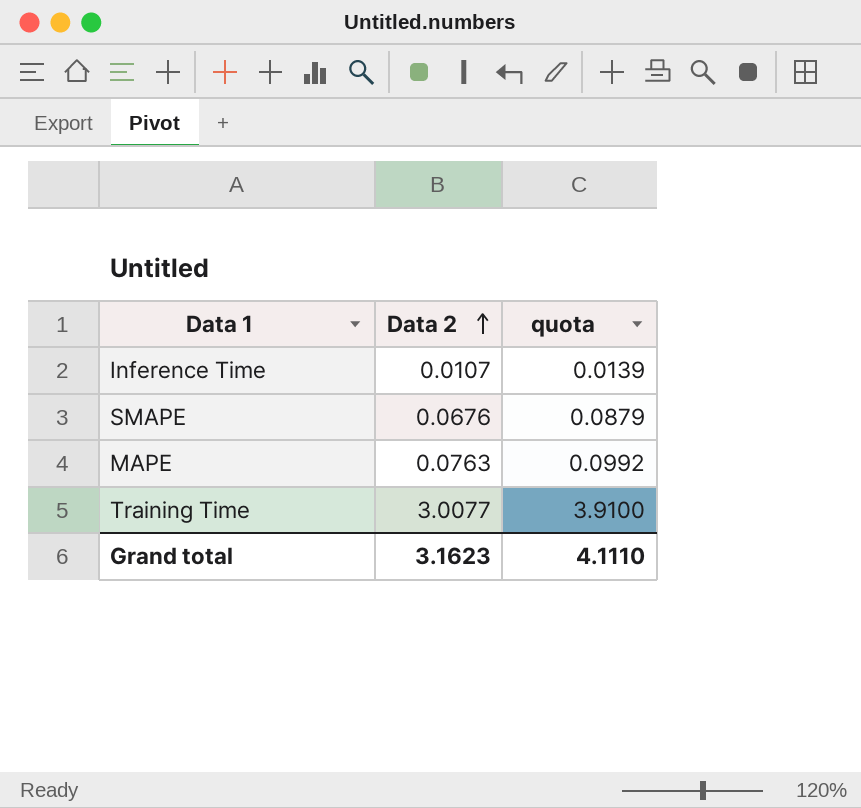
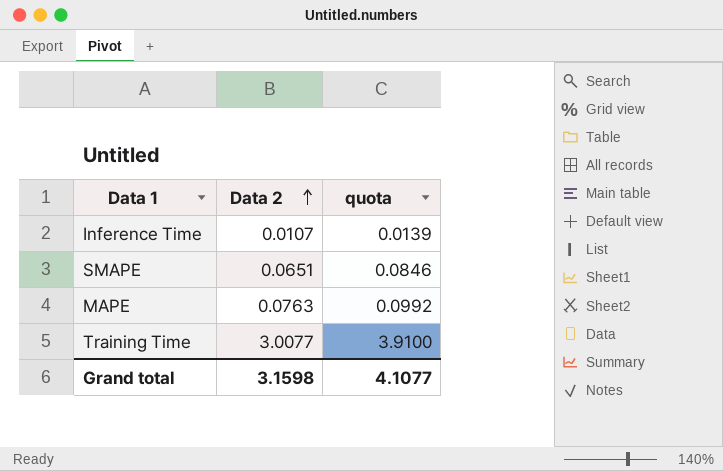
SMAPE | Data 2: 0.0676 -> 0.0651
SMAPE | quota: 0.0879 -> 0.0846
Grand total | Data 2: 3.1623 -> 3.1598
Grand total | quota: 4.1110 -> 4.1077

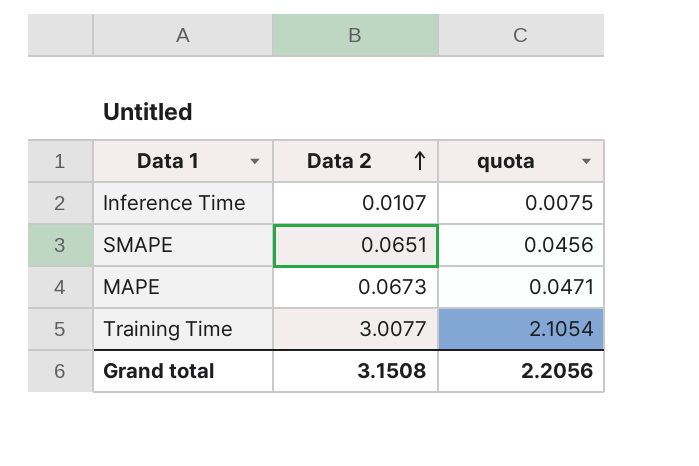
column quota | formula: [Data 2] * 1.3 -> [Data 2] * 0.7
MAPE | Data 2: 0.0763 -> 0.0673
Grand total | Data 2: 3.1598 -> 3.1508
Grand total | quota: 4.1077 -> 2.2056

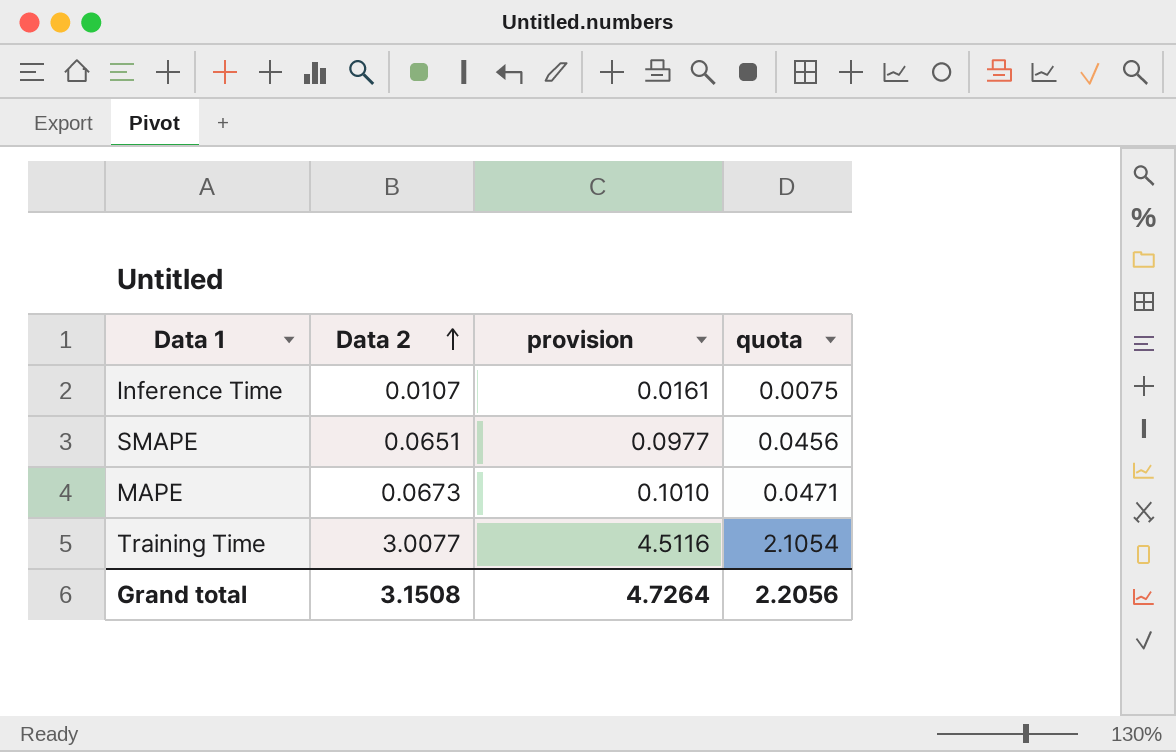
column provision | formula: none -> [Data 2] * 1.5

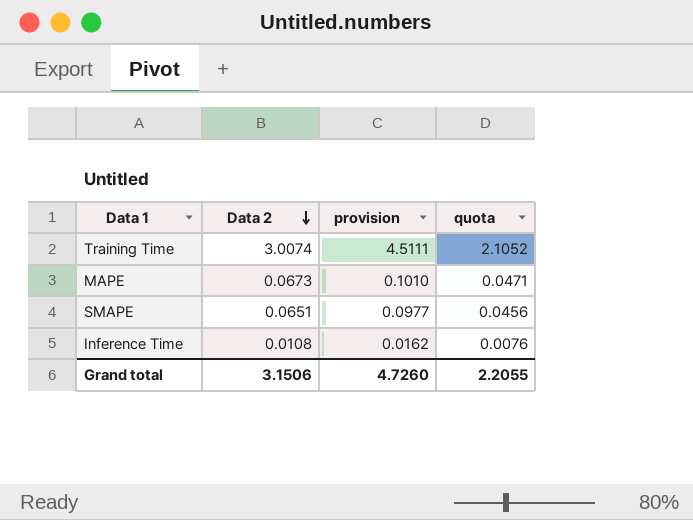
row order: Data 2 ascending -> Data 2 descending
Training Time | Data 2: 3.0077 -> 3.0074
Training Time | provision: 4.5116 -> 4.5111
Training Time | quota: 2.1054 -> 2.1052
Inference Time | Data 2: 0.0107 -> 0.0108
Inference Time | provision: 0.0161 -> 0.0162
Inference Time | quota: 0.0075 -> 0.0076
Grand total | Data 2: 3.1508 -> 3.1506
Grand total | provision: 4.7264 -> 4.7260
Grand total | quota: 2.2056 -> 2.2055

